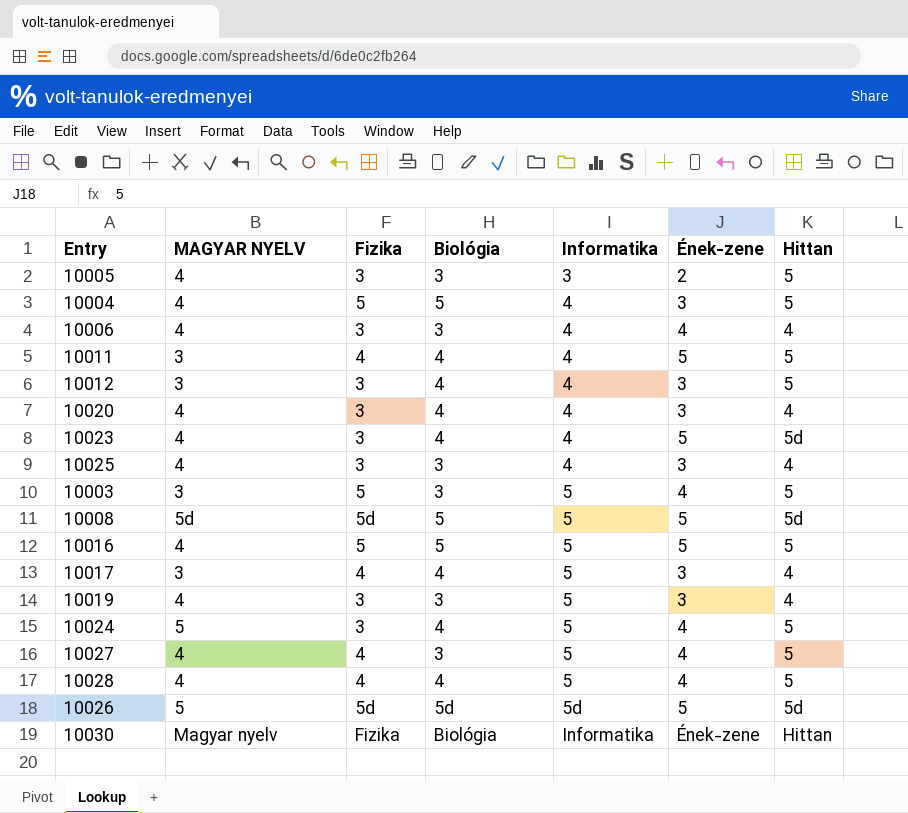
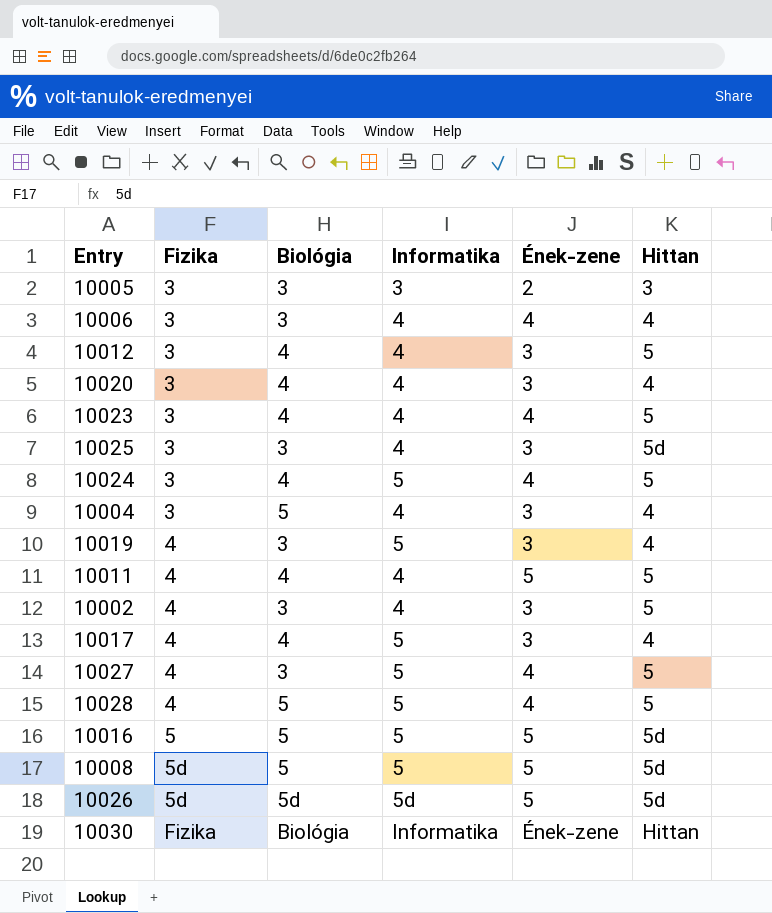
row order: Informatika ascending -> Fizika ascending
column MAGYAR NYELV | position: 2 -> none
row 10003: 3 | 5 | 3 | 5 | 4 | 5 -> none
10005 | Hittan: 5 -> 3
10023 | Ének-zene: 5 -> 4
10023 | Hittan: 5d -> 5
10025 | Hittan: 4 -> 5d
10004 | Fizika: 5 -> 3
10004 | Hittan: 5 -> 4
10019 | Fizika: 3 -> 4
row 10002: none -> 4 | 3 | 4 | 3 | 5
10028 | Biológia: 4 -> 5
10016 | Hittan: 5 -> 5d

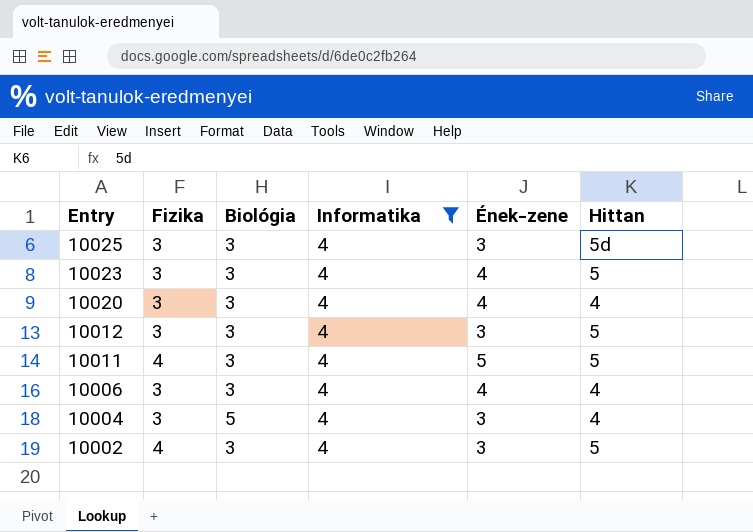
filter: none -> Informatika = 4
row order: Fizika ascending -> Entry descending
10023 | Biológia: 4 -> 3
10020 | Biológia: 4 -> 3
10020 | Ének-zene: 3 -> 4
10012 | Biológia: 4 -> 3
10011 | Biológia: 4 -> 3

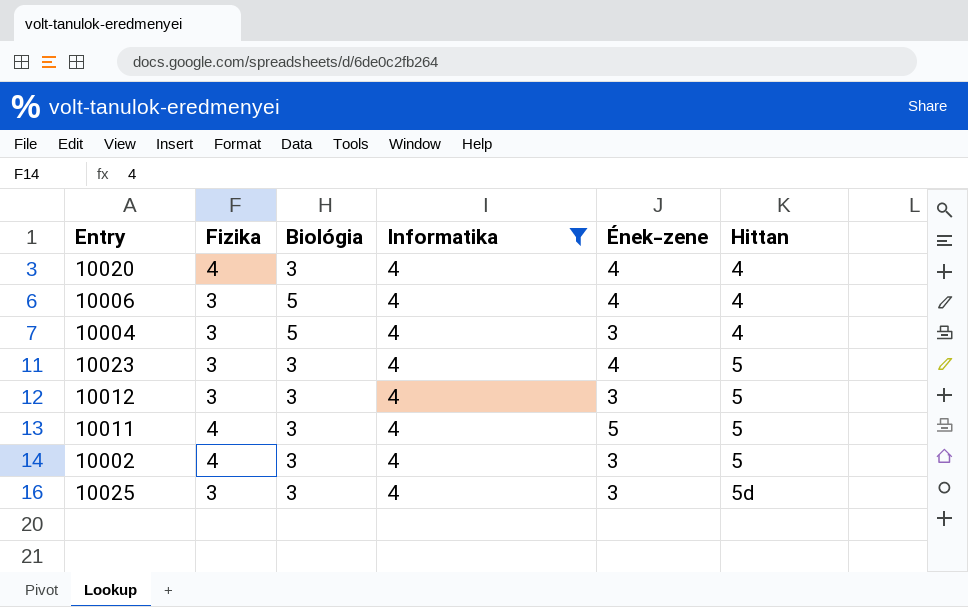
row order: Entry descending -> Hittan ascending
10020 | Fizika: 3 -> 4
10006 | Biológia: 3 -> 5

